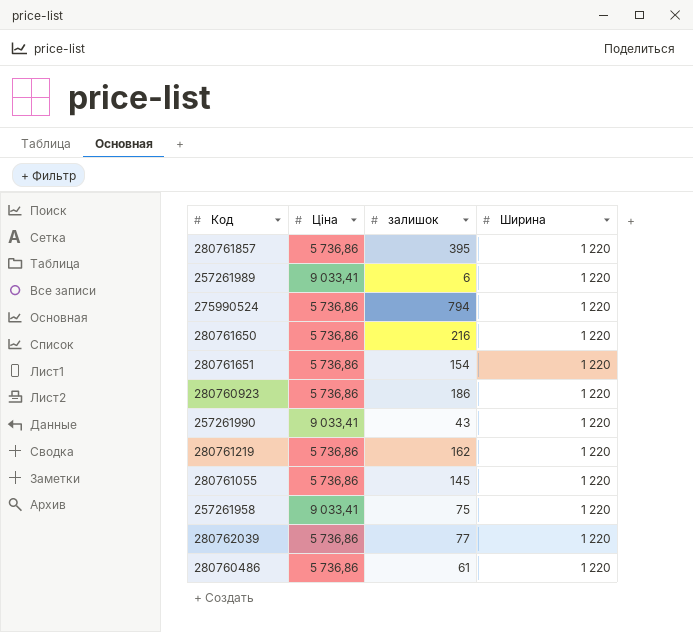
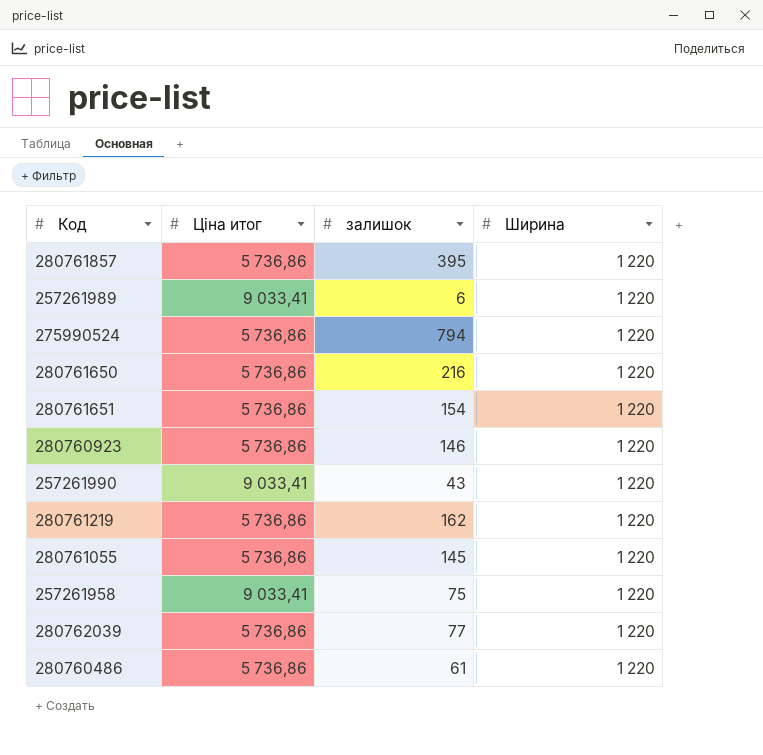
column name: Ціна -> Ціна итог
280760923 | залишок: 186 -> 146

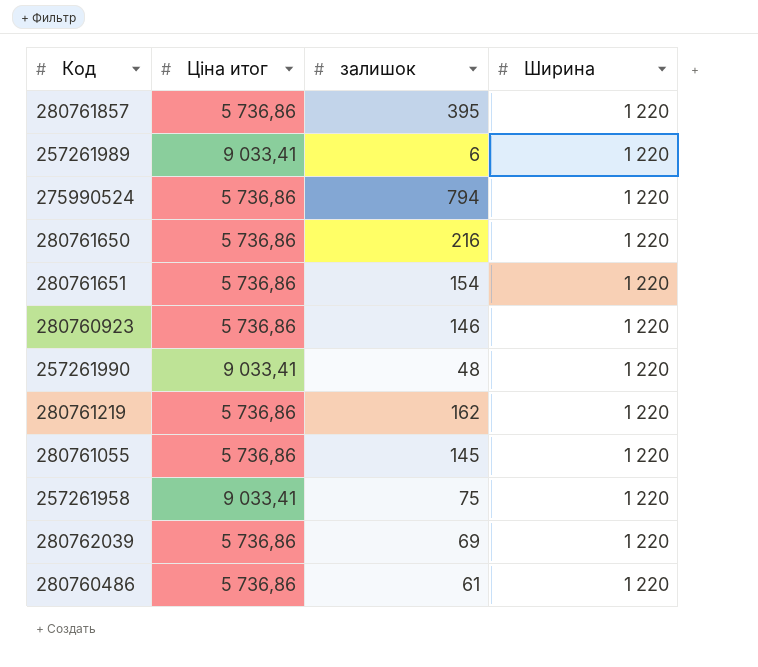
257261990 | залишок: 43 -> 48
280762039 | залишок: 77 -> 69

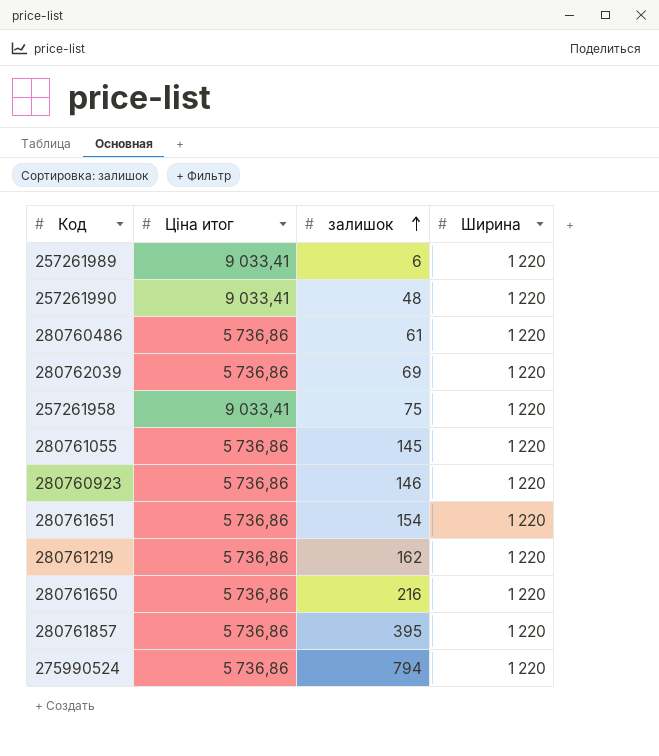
row order: none -> залишок ascending

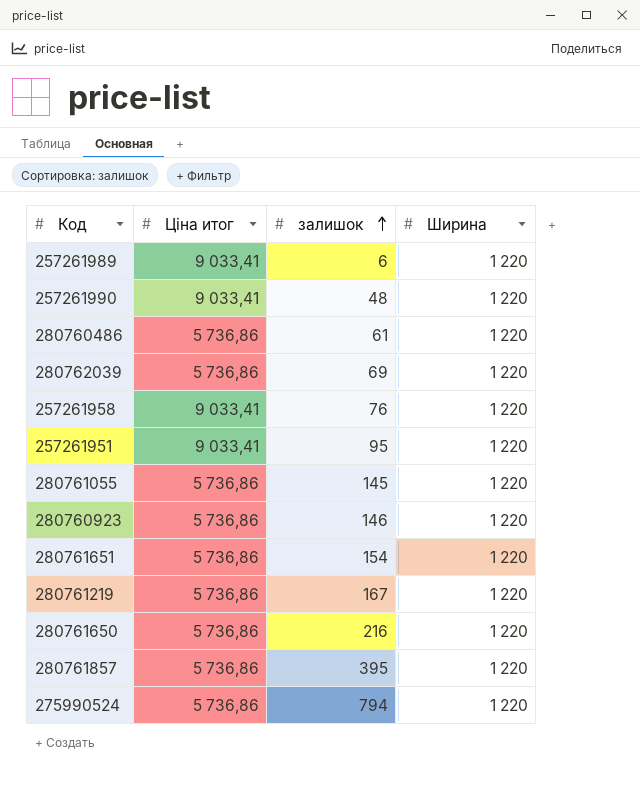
257261958 | залишок: 75 -> 76
row 257261951: none -> 9 033,41 | 95 | 1 220
280761219 | залишок: 162 -> 167

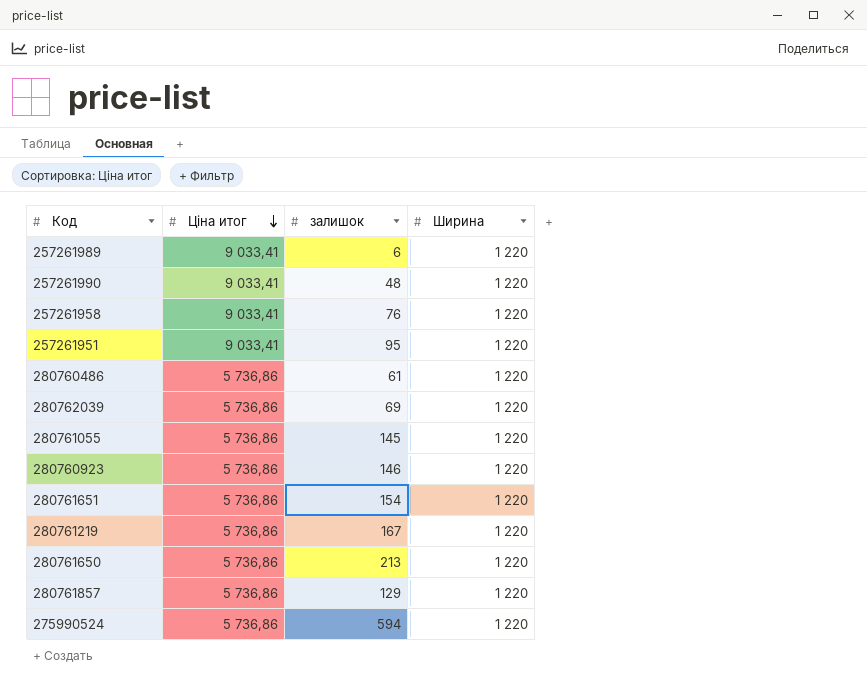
row order: залишок ascending -> Ціна итог descending
280761650 | залишок: 216 -> 213
280761857 | залишок: 395 -> 129
275990524 | залишок: 794 -> 594

